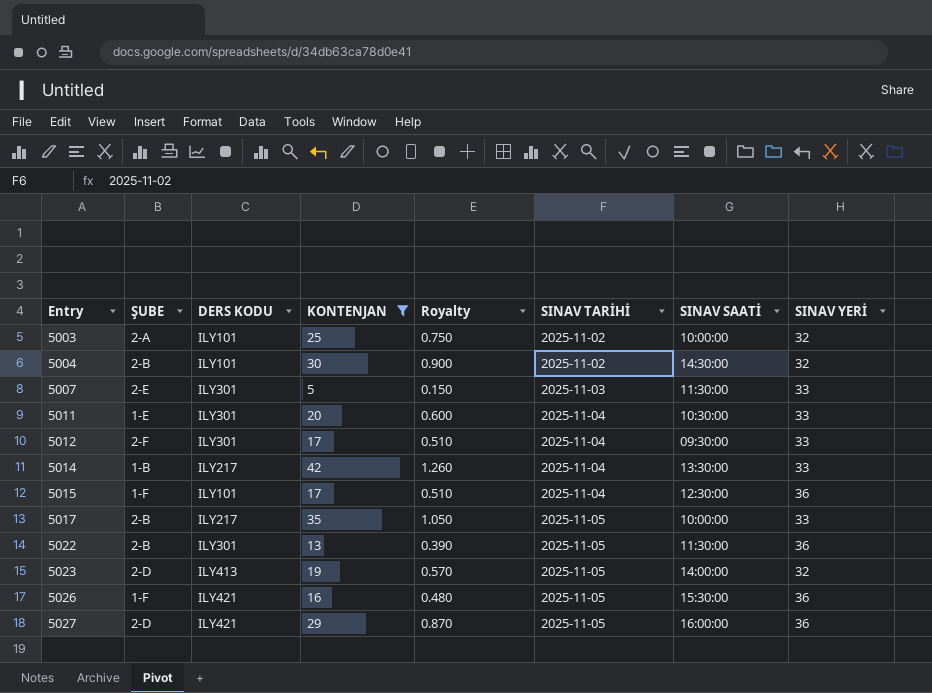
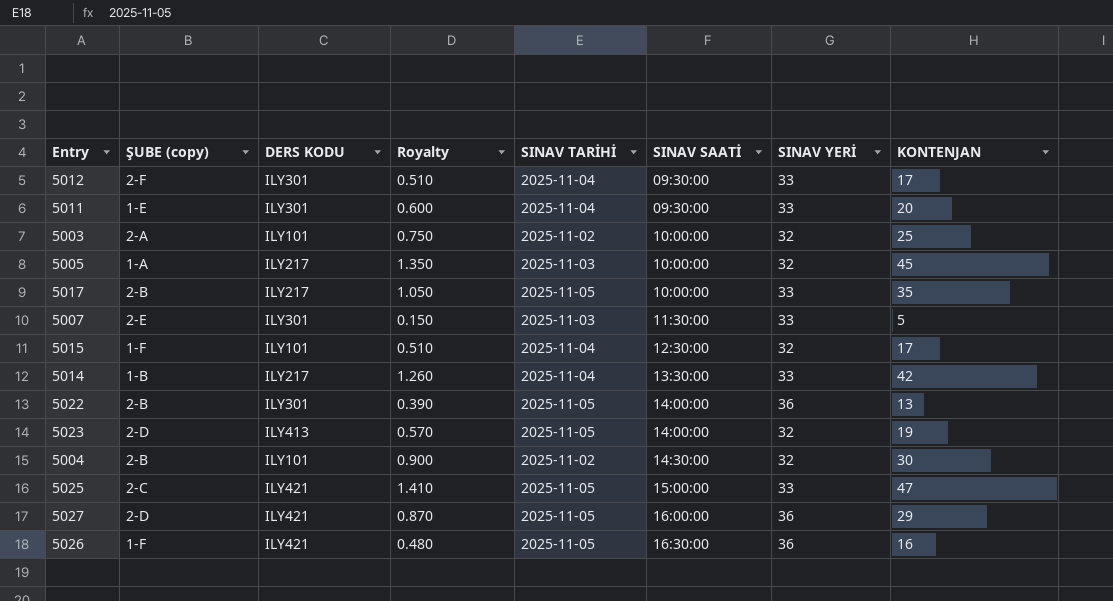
filter: KONTENJAN <= 42 -> none
row order: Entry ascending -> SINAV SAATİ ascending
column name: ŞUBE -> ŞUBE (copy)
column KONTENJAN | position: 4 -> 8
5011 | SINAV SAATİ: 10:30:00 -> 09:30:00
5015 | SINAV YERİ: 36 -> 32
5022 | SINAV SAATİ: 11:30:00 -> 14:00:00
5026 | SINAV SAATİ: 15:30:00 -> 16:30:00

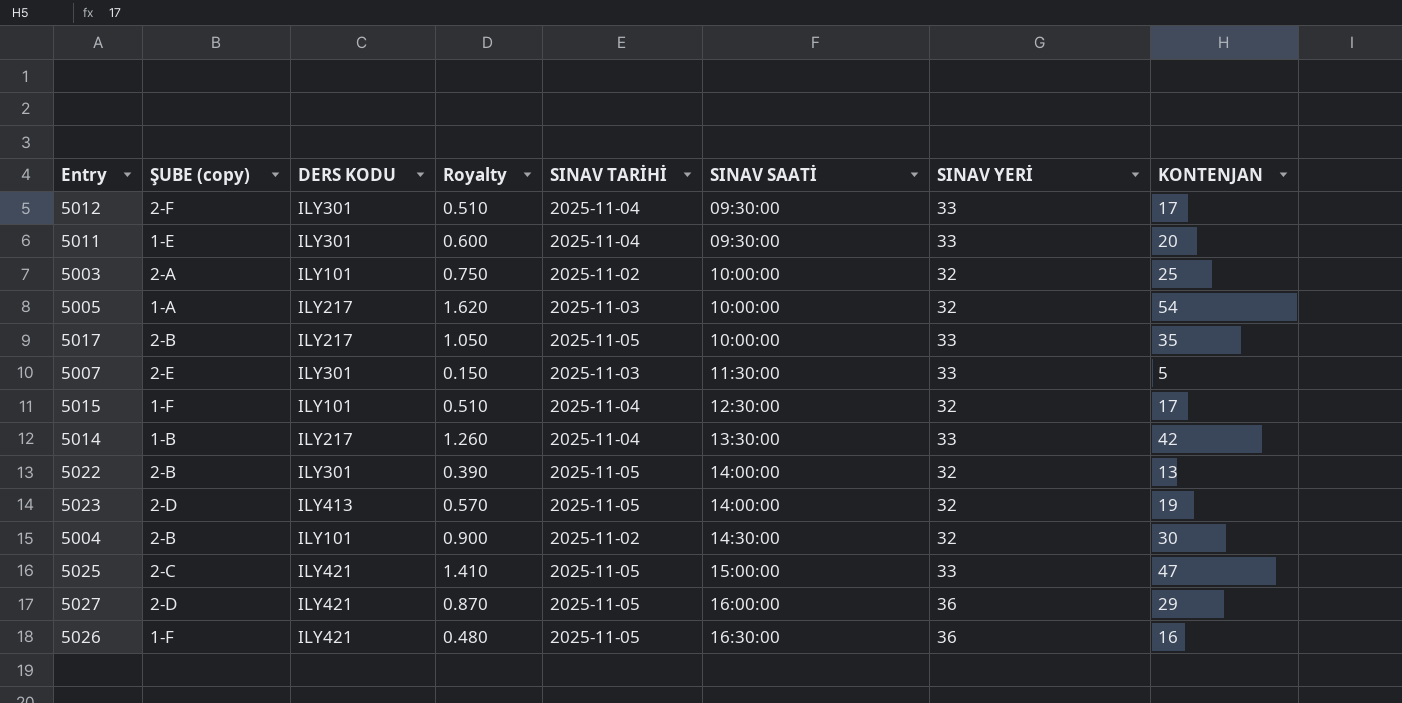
5005 | Royalty: 1.350 -> 1.620
5005 | KONTENJAN: 45 -> 54
5022 | SINAV YERİ: 36 -> 32

